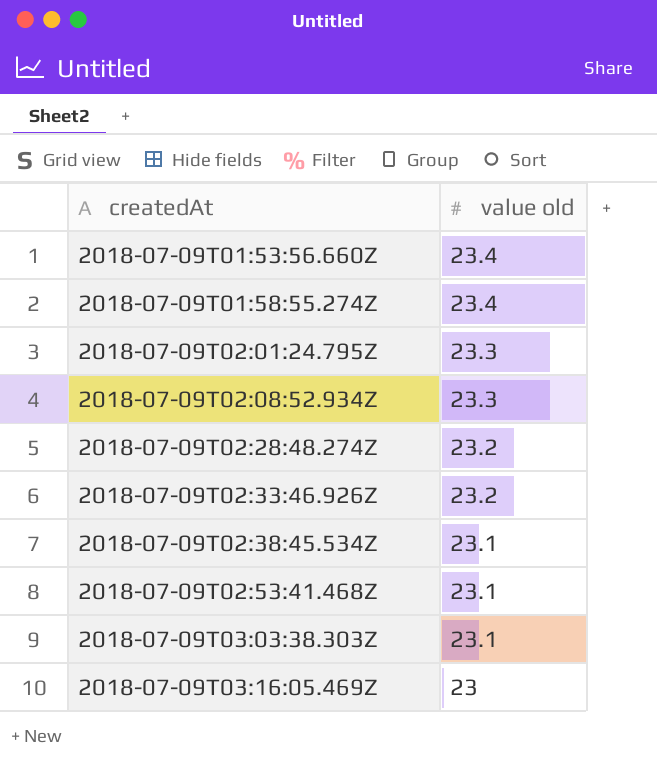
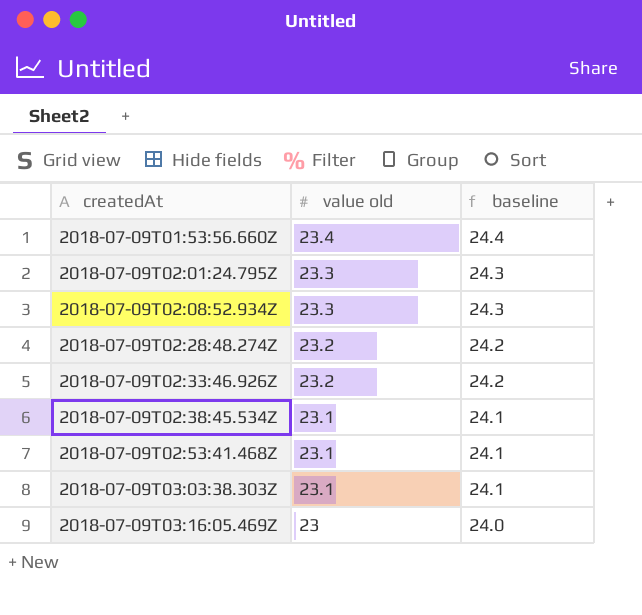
column baseline | formula: none -> [value old] + 1
row 2018-07-09T01:58:55.274Z: 23.4 -> none

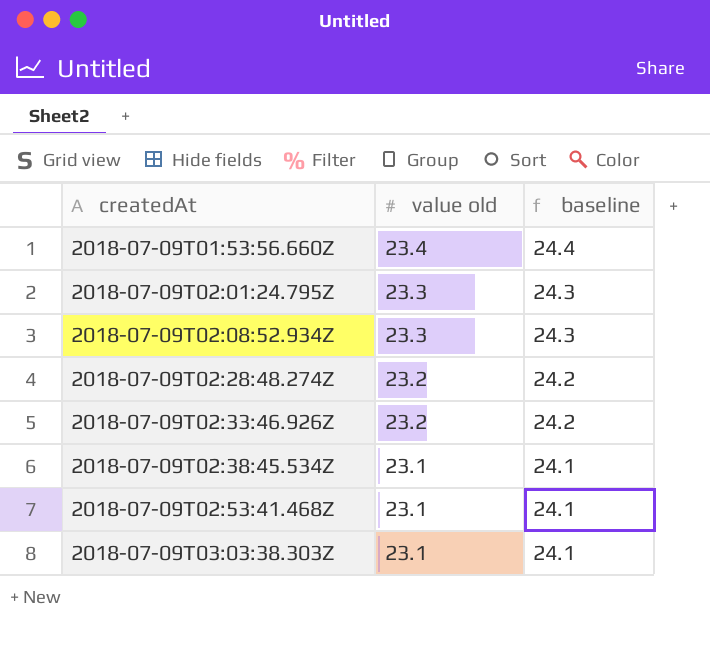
row 2018-07-09T03:16:05.469Z: 23 | 24.0 -> none

